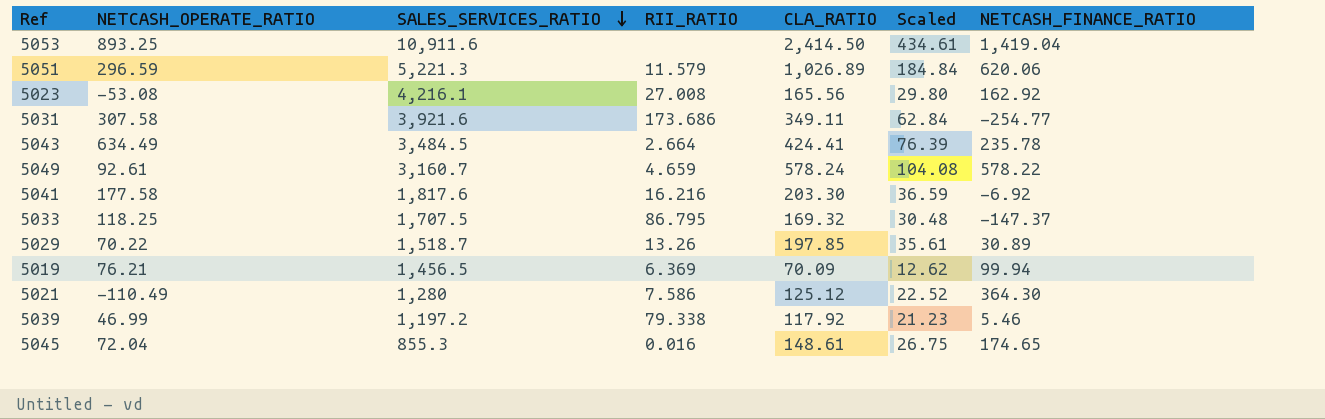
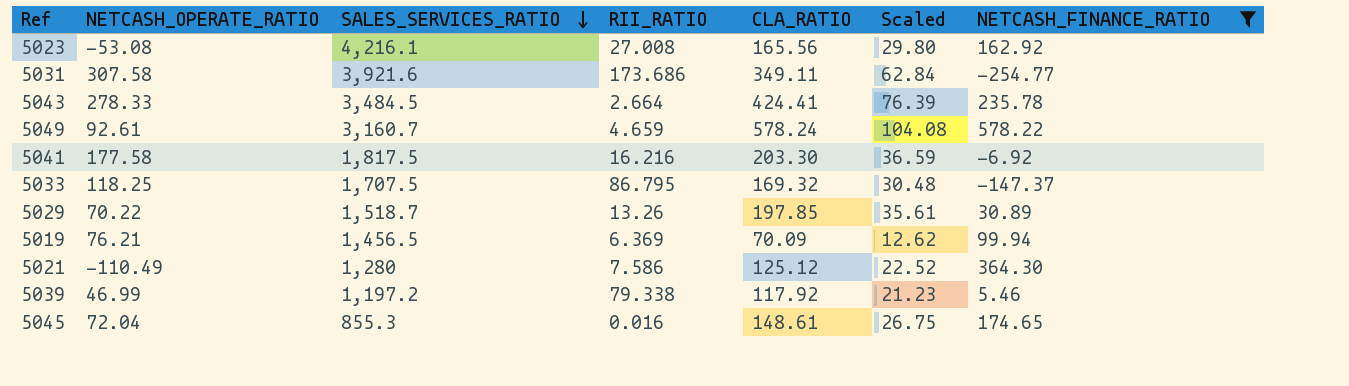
filter: none -> NETCASH_FINANCE_RATIO <= 578.22
5043 | NETCASH_OPERATE_RATIO: 634.49 -> 278.33
5041 | SALES_SERVICES_RATIO: 1,817.6 -> 1,817.5

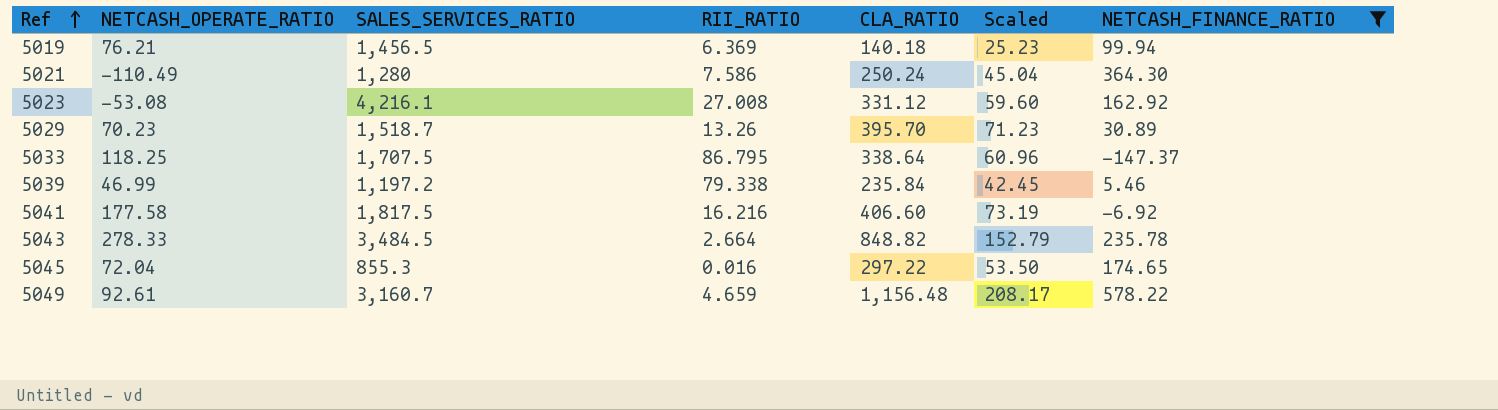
row order: SALES_SERVICES_RATIO descending -> Ref ascending
row 5031: 307.58 | 3,921.6 | 173.686 | 349.11 | 62.84 | -254.77 -> none
5019 | CLA_RATIO: 70.09 -> 140.18
5019 | Scaled: 12.62 -> 25.23
5021 | CLA_RATIO: 125.12 -> 250.24
5021 | Scaled: 22.52 -> 45.04
5023 | CLA_RATIO: 165.56 -> 331.12
5023 | Scaled: 29.80 -> 59.60
5029 | NETCASH_OPERATE_RATIO: 70.22 -> 70.23
5029 | CLA_RATIO: 197.85 -> 395.70
5029 | Scaled: 35.61 -> 71.23
5033 | CLA_RATIO: 169.32 -> 338.64
5033 | Scaled: 30.48 -> 60.96
5039 | CLA_RATIO: 117.92 -> 235.84
5039 | Scaled: 21.23 -> 42.45
5041 | CLA_RATIO: 203.30 -> 406.60
5041 | Scaled: 36.59 -> 73.19
5043 | CLA_RATIO: 424.41 -> 848.82
5043 | Scaled: 76.39 -> 152.79
5045 | CLA_RATIO: 148.61 -> 297.22
5045 | Scaled: 26.75 -> 53.50
5049 | CLA_RATIO: 578.24 -> 1,156.48
5049 | Scaled: 104.08 -> 208.17

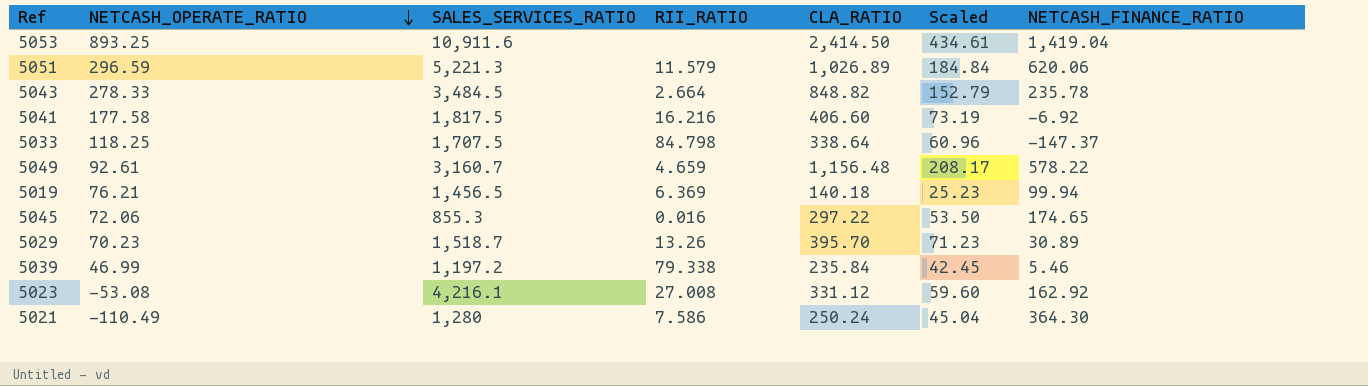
filter: NETCASH_FINANCE_RATIO <= 578.22 -> none
row order: Ref ascending -> NETCASH_OPERATE_RATIO descending
5033 | RII_RATIO: 86.795 -> 84.798
5045 | NETCASH_OPERATE_RATIO: 72.04 -> 72.06

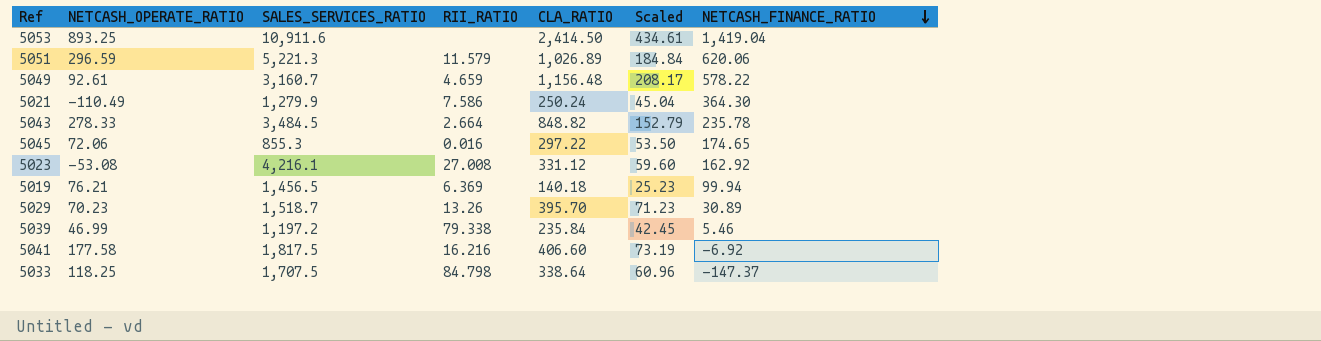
row order: NETCASH_OPERATE_RATIO descending -> NETCASH_FINANCE_RATIO descending
5021 | SALES_SERVICES_RATIO: 1,280 -> 1,279.9

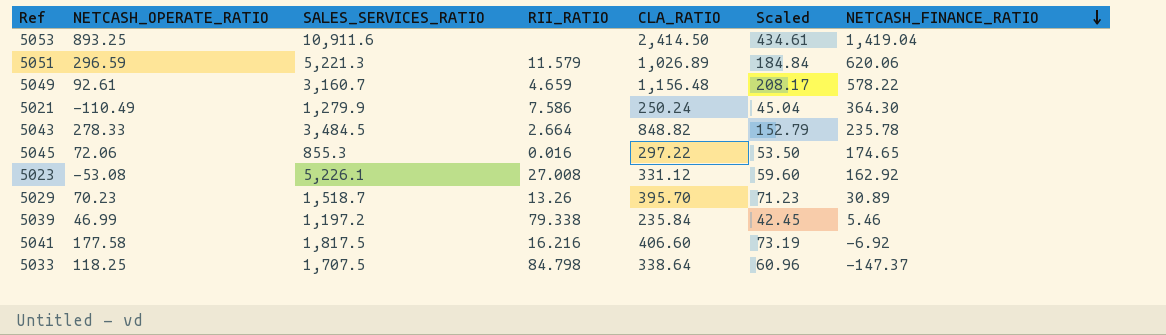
row 5019: 76.21 | 1,456.5 | 6.369 | 140.18 | 25.23 | 99.94 -> none
5023 | SALES_SERVICES_RATIO: 4,216.1 -> 5,226.1

